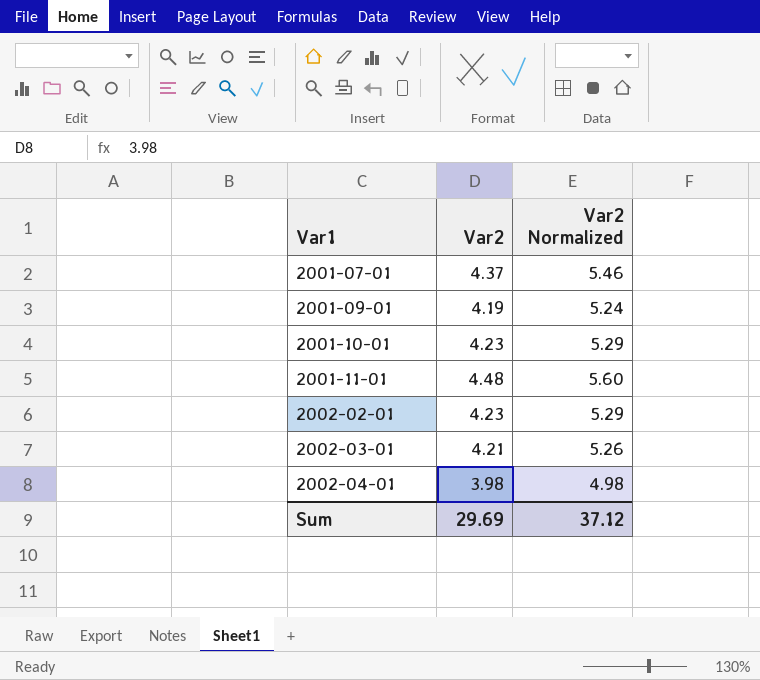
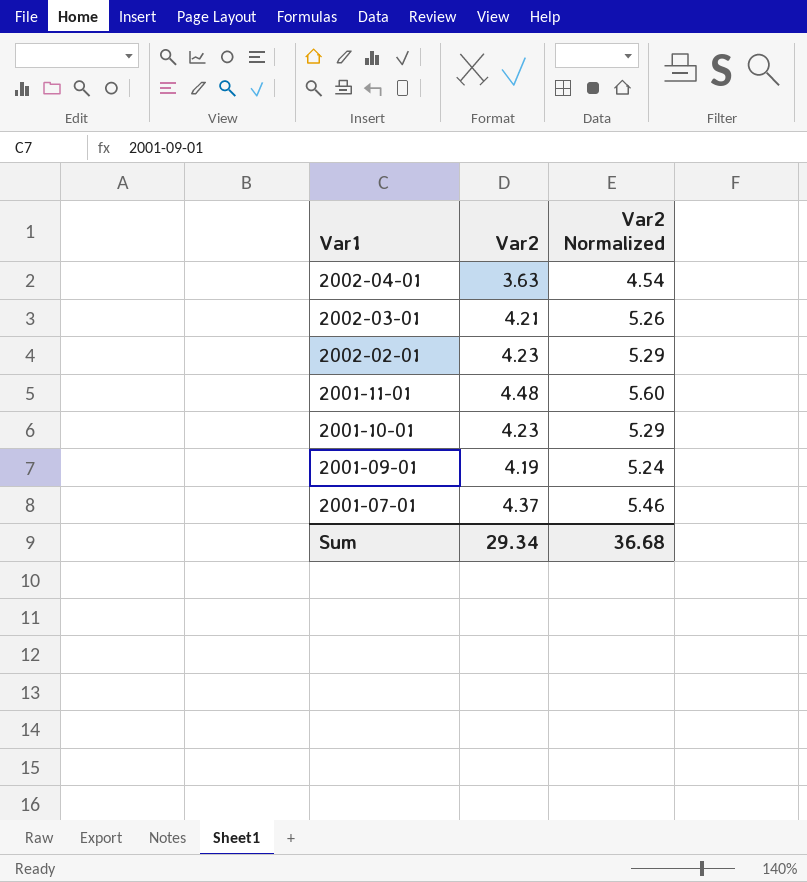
row order: Var1 ascending -> Var1 descending
2002-04-01 | Var2: 3.98 -> 3.63
2002-04-01 | Var2 Normalized: 4.98 -> 4.54
Sum | Var2: 29.69 -> 29.34
Sum | Var2 Normalized: 37.12 -> 36.68

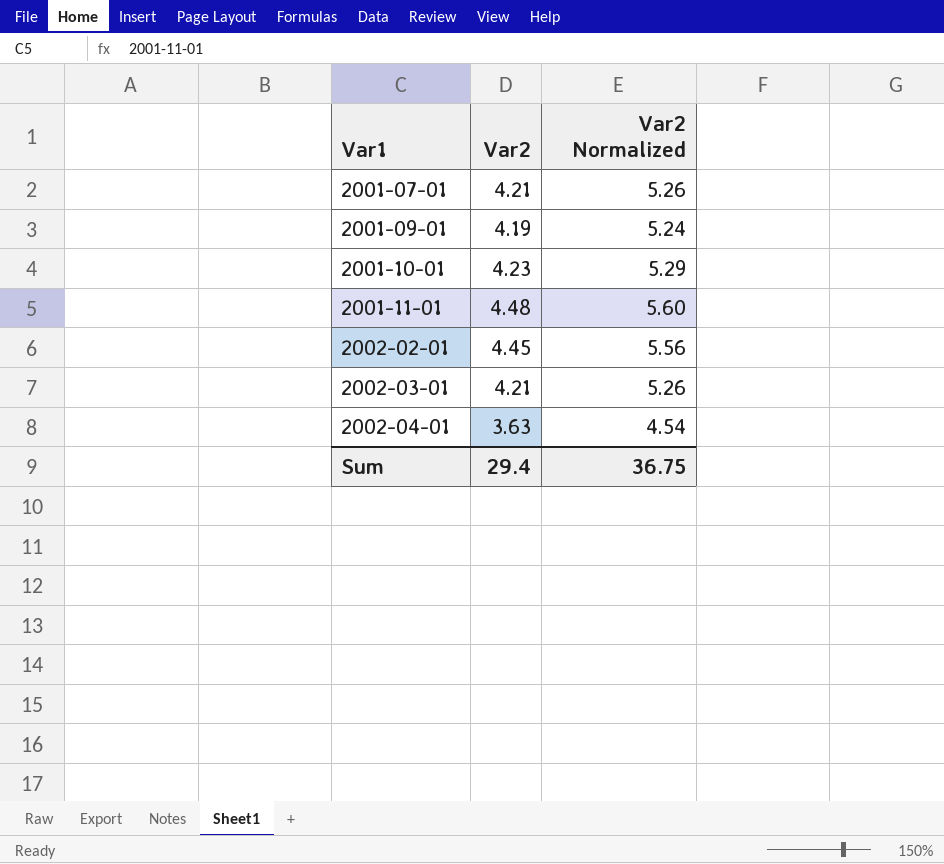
row order: Var1 descending -> Var1 ascending
2001-07-01 | Var2: 4.37 -> 4.21
2001-07-01 | Var2 Normalized: 5.46 -> 5.26
2002-02-01 | Var2: 4.23 -> 4.45
2002-02-01 | Var2 Normalized: 5.29 -> 5.56
Sum | Var2: 29.34 -> 29.4
Sum | Var2 Normalized: 36.68 -> 36.75

